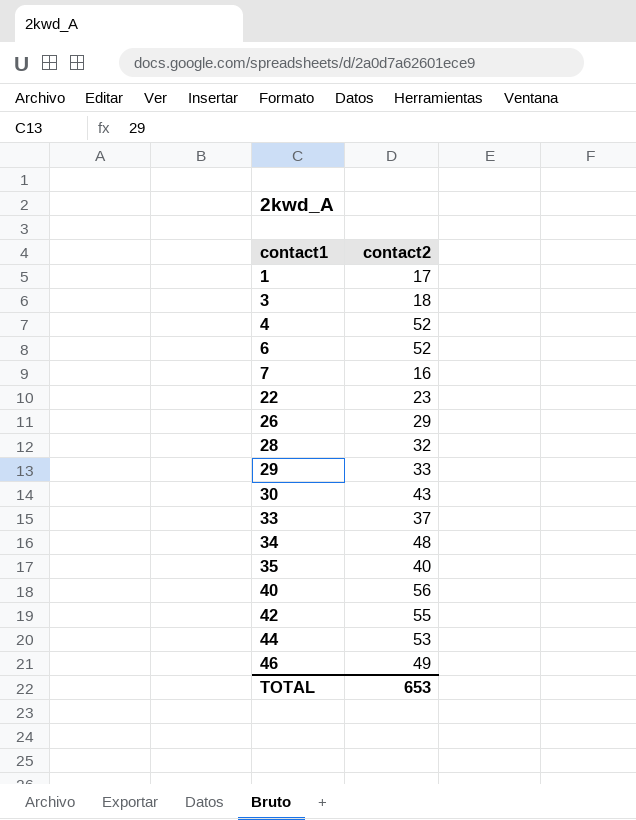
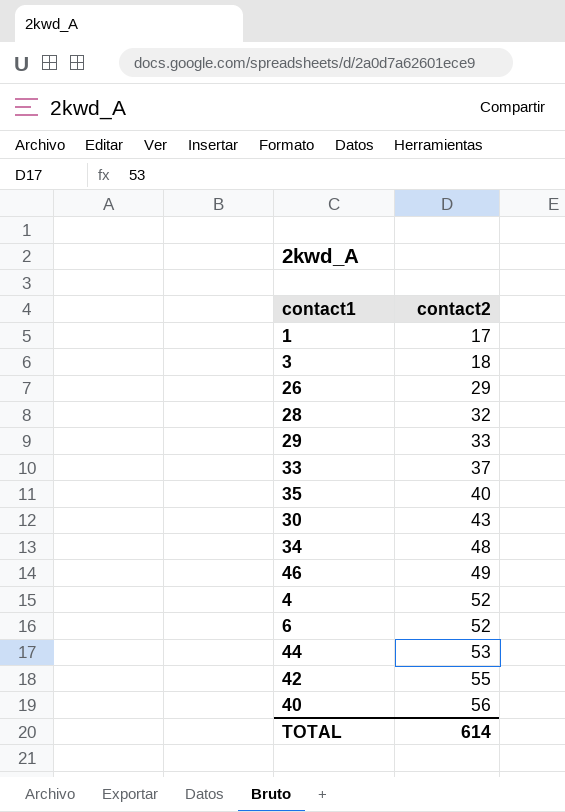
row order: contact1 ascending -> contact2 ascending
row 7: 16 -> none
row 22: 23 -> none
TOTAL | contact2: 653 -> 614

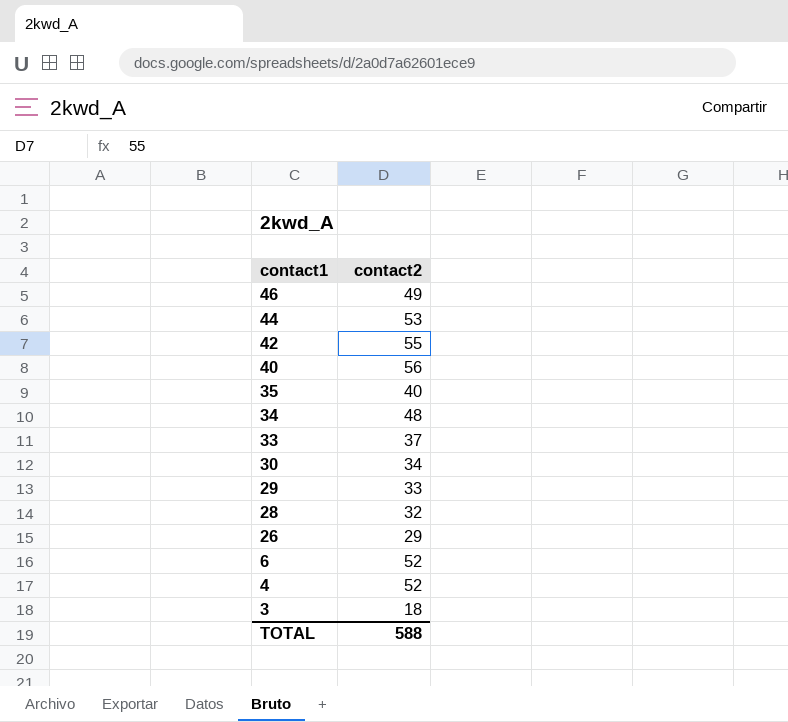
row order: contact2 ascending -> contact1 descending
row 1: 17 -> none
30 | contact2: 43 -> 34
TOTAL | contact2: 614 -> 588

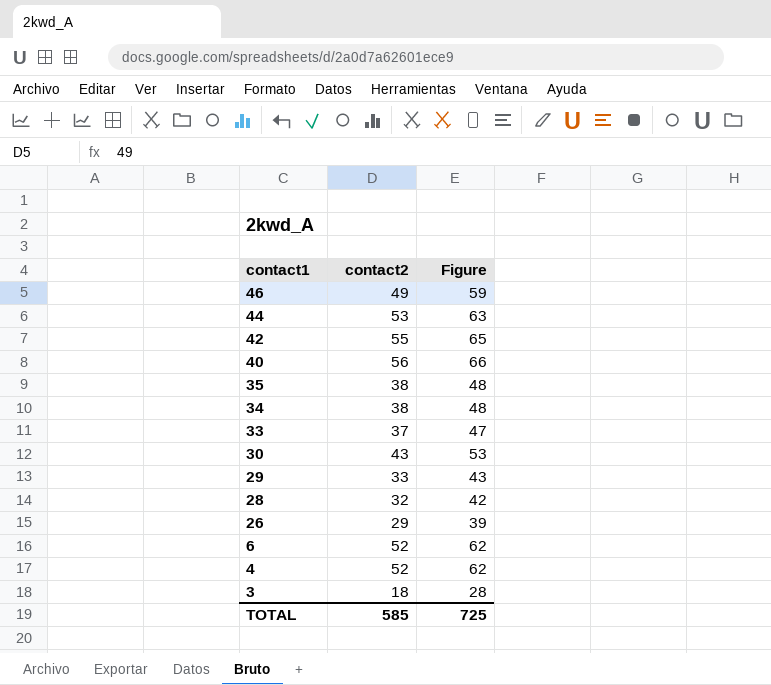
column Figure | formula: none -> [contact2] + 10
35 | contact2: 40 -> 38
34 | contact2: 48 -> 38
30 | contact2: 34 -> 43
TOTAL | contact2: 588 -> 585

